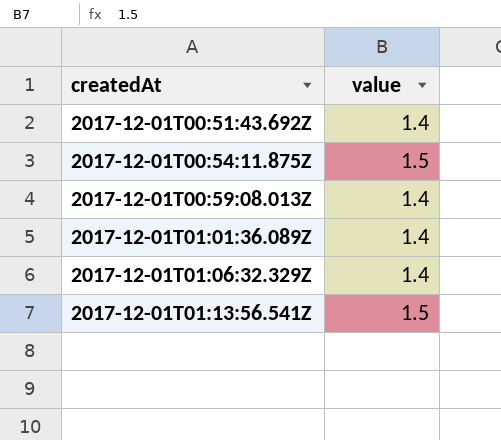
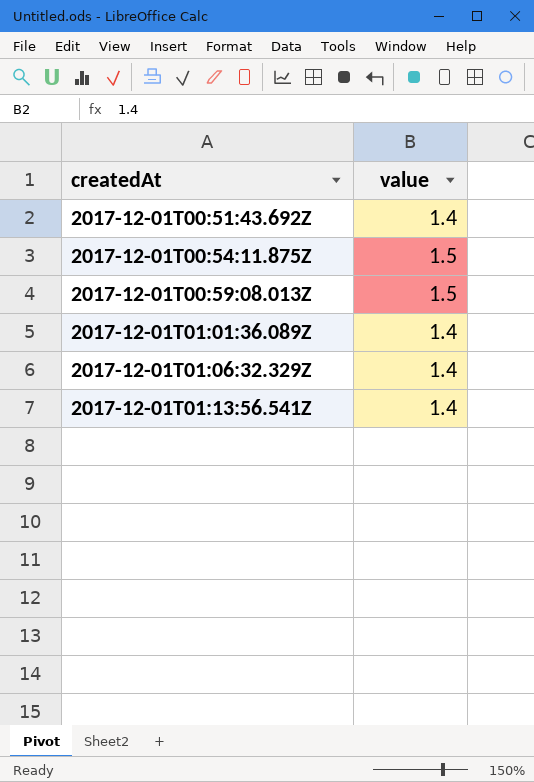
2017-12-01T00:59:08.013Z | value: 1.4 -> 1.5
2017-12-01T01:13:56.541Z | value: 1.5 -> 1.4

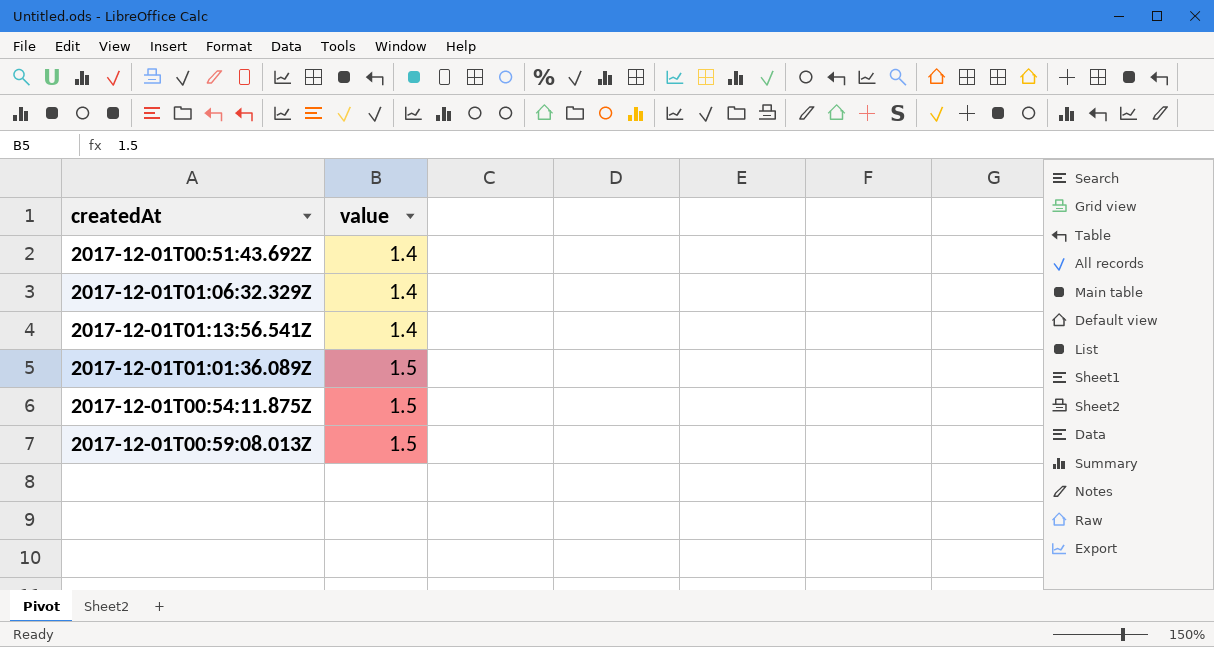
row order: createdAt ascending -> value ascending
2017-12-01T01:01:36.089Z | value: 1.4 -> 1.5

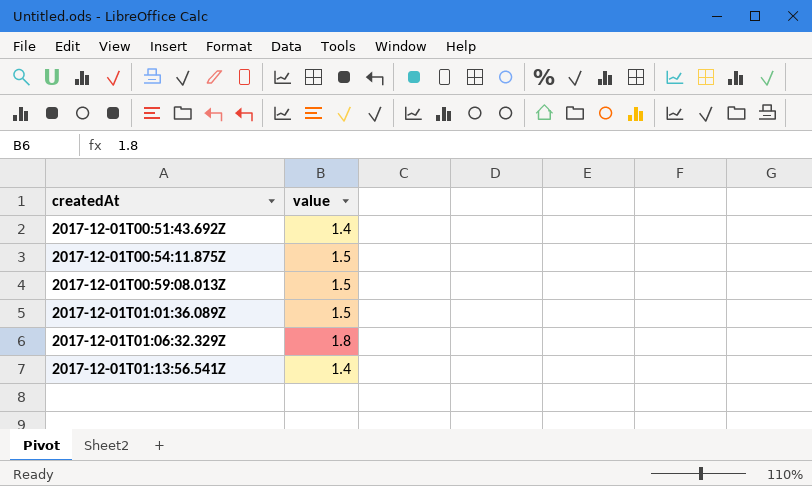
row order: value ascending -> createdAt ascending
2017-12-01T01:06:32.329Z | value: 1.4 -> 1.8

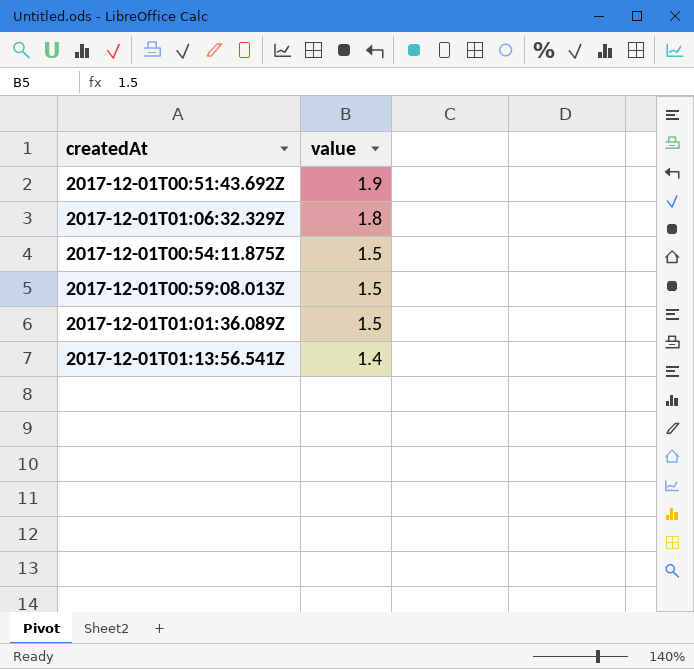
row order: createdAt ascending -> value descending
2017-12-01T00:51:43.692Z | value: 1.4 -> 1.9

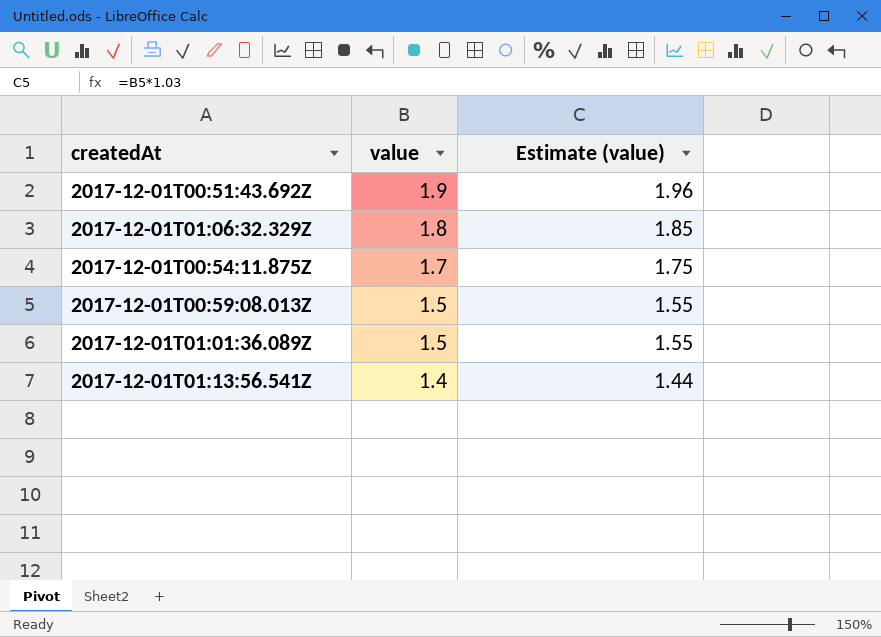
column Estimate (value) | formula: none -> [value] * 1.03
2017-12-01T00:54:11.875Z | value: 1.5 -> 1.7

